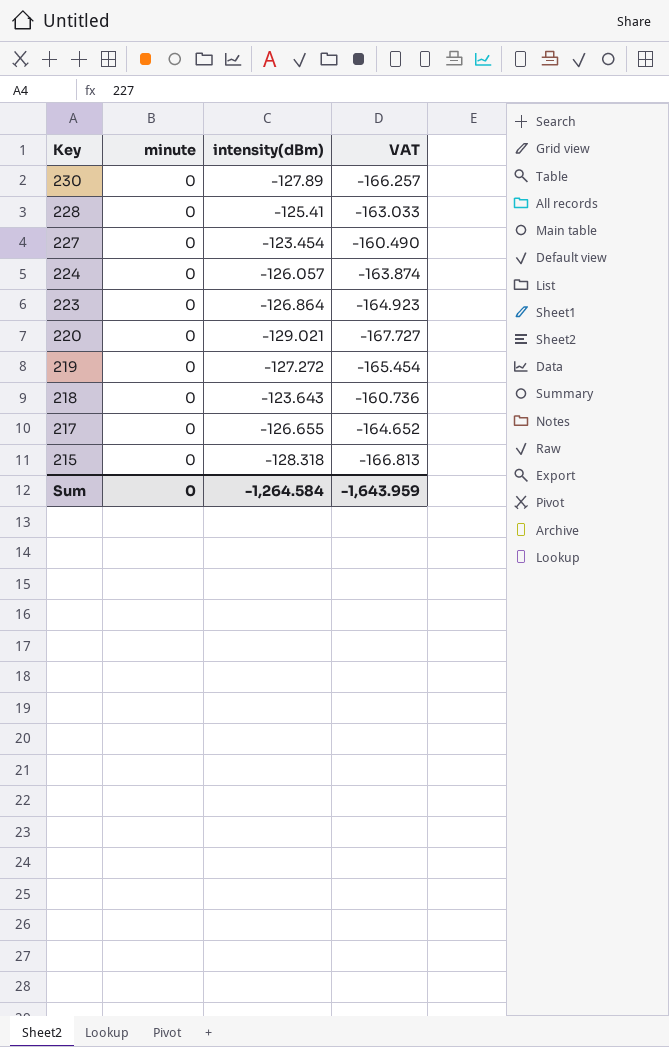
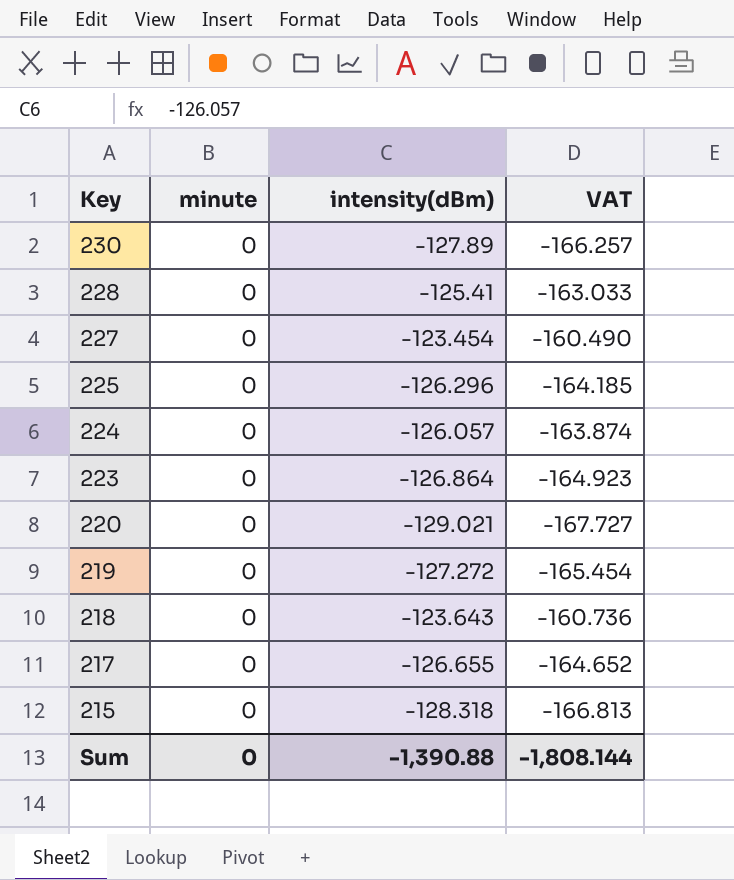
row 225: none -> 0 | -126.296 | -164.185
Sum | intensity(dBm): -1,264.584 -> -1,390.88
Sum | VAT: -1,643.959 -> -1,808.144

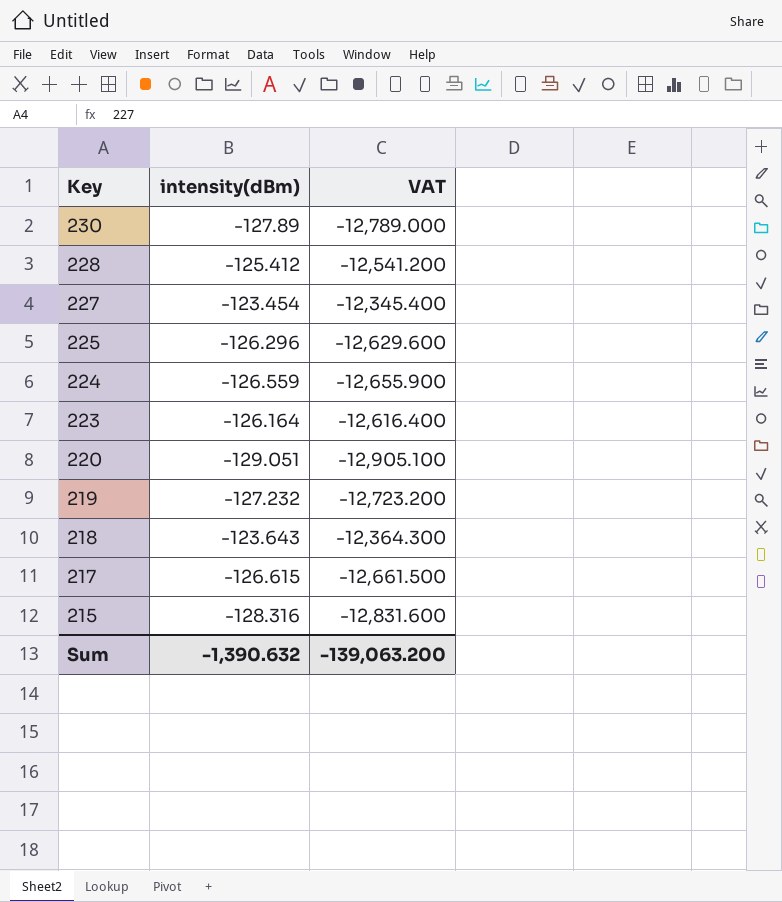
column minute | position: 2 -> none
column VAT | formula: [intensity(dBm)] * 1.3 -> [intensity(dBm)] * 100
228 | intensity(dBm): -125.41 -> -125.412
224 | intensity(dBm): -126.057 -> -126.559
223 | intensity(dBm): -126.864 -> -126.164
220 | intensity(dBm): -129.021 -> -129.051
219 | intensity(dBm): -127.272 -> -127.232
217 | intensity(dBm): -126.655 -> -126.615
215 | intensity(dBm): -128.318 -> -128.316
Sum | intensity(dBm): -1,390.88 -> -1,390.632
Sum | VAT: -1,808.144 -> -139,063.200

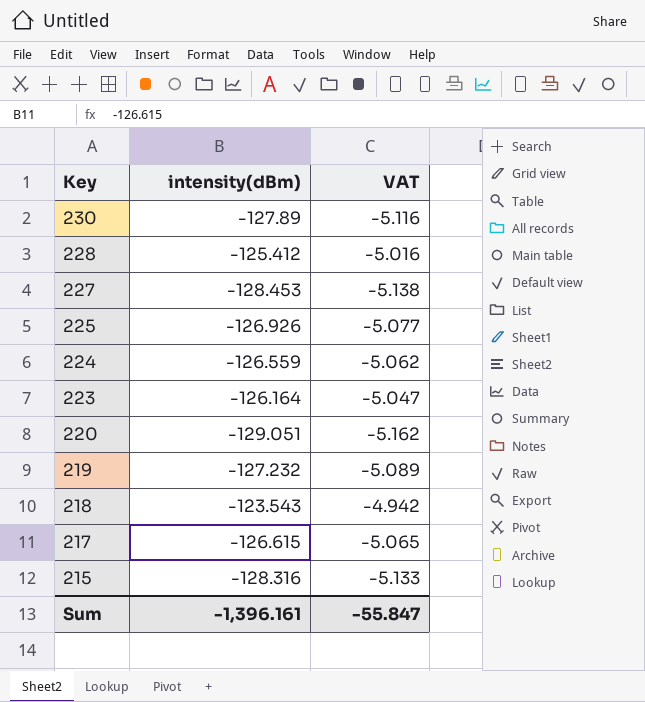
column VAT | formula: [intensity(dBm)] * 100 -> [intensity(dBm)] * 0.04
227 | intensity(dBm): -123.454 -> -128.453
225 | intensity(dBm): -126.296 -> -126.926
218 | intensity(dBm): -123.643 -> -123.543
Sum | intensity(dBm): -1,390.632 -> -1,396.161
Sum | VAT: -139,063.200 -> -55.847

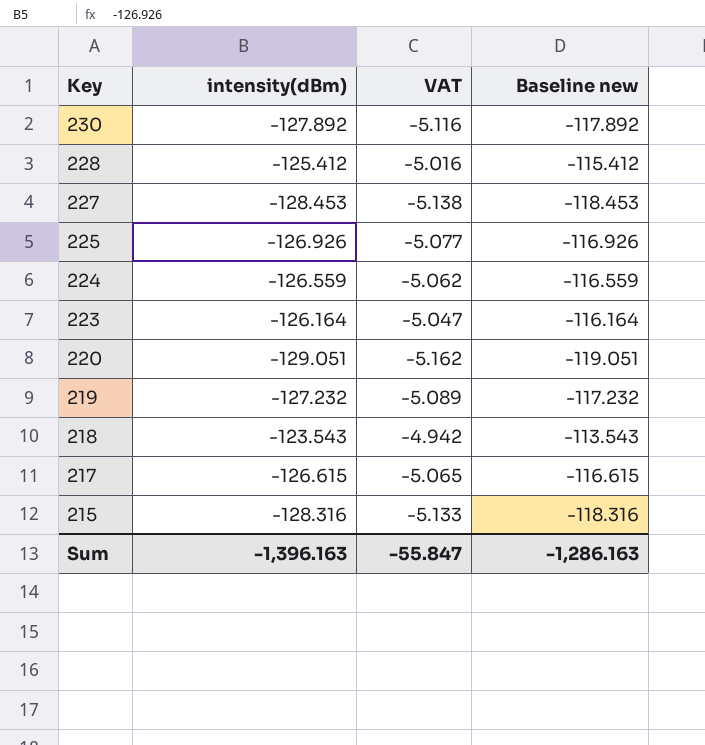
column Baseline new | formula: none -> [intensity(dBm)] + 10
230 | intensity(dBm): -127.89 -> -127.892
Sum | intensity(dBm): -1,396.161 -> -1,396.163

